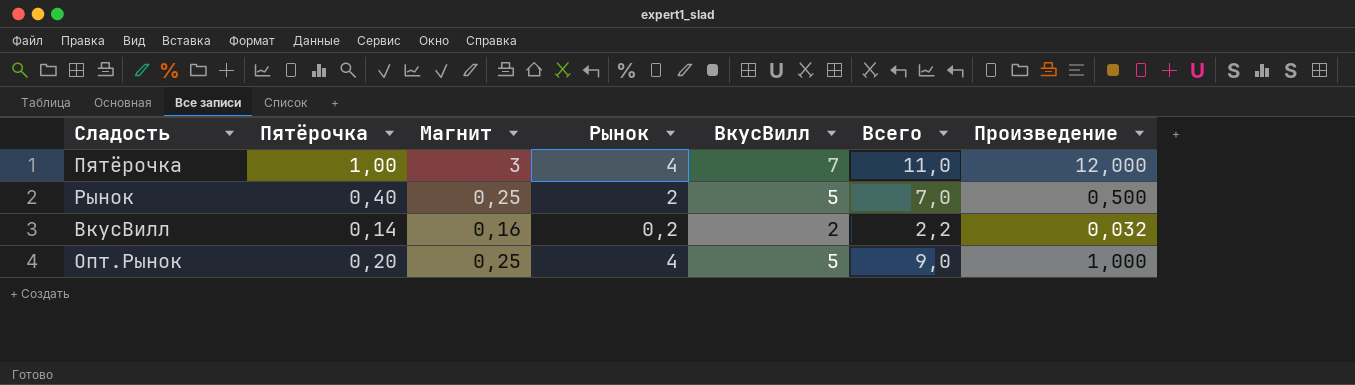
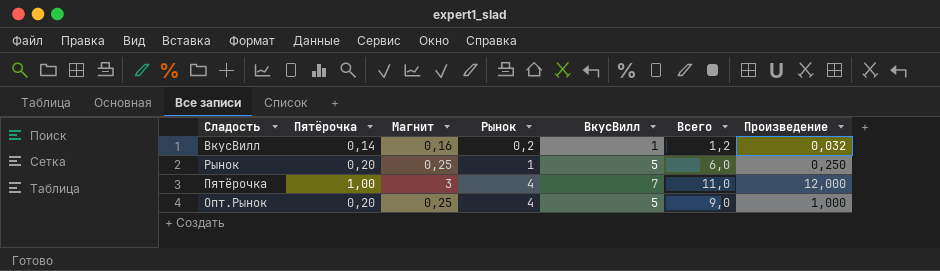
row order: none -> Рынок ascending
ВкусВилл | ВкусВилл: 2 -> 1
ВкусВилл | Всего: 2,2 -> 1,2
Рынок | Пятёрочка: 0,40 -> 0,20
Рынок | Рынок: 2 -> 1
Рынок | Всего: 7,0 -> 6,0
Рынок | Произведение: 0,500 -> 0,250

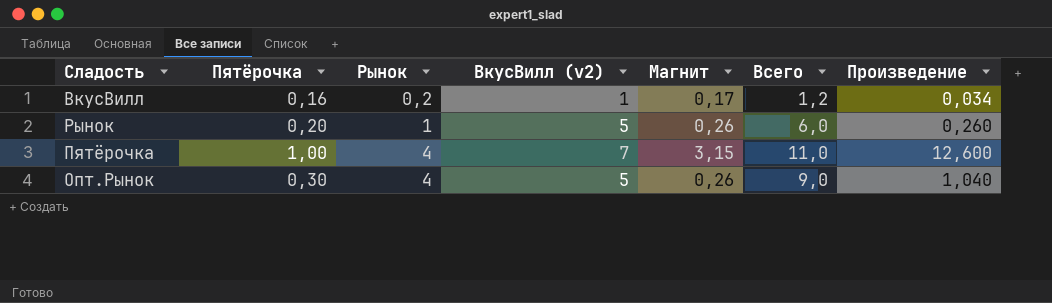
column name: ВкусВилл -> ВкусВилл (v2)
column Магнит | position: 3 -> 5
ВкусВилл | Пятёрочка: 0,14 -> 0,16
ВкусВилл | Магнит: 0,16 -> 0,17
ВкусВилл | Произведение: 0,032 -> 0,034
Рынок | Магнит: 0,25 -> 0,26
Рынок | Произведение: 0,250 -> 0,260
Пятёрочка | Магнит: 3 -> 3,15
Пятёрочка | Произведение: 12,000 -> 12,600
Опт.Рынок | Пятёрочка: 0,20 -> 0,30
Опт.Рынок | Магнит: 0,25 -> 0,26
Опт.Рынок | Произведение: 1,000 -> 1,040

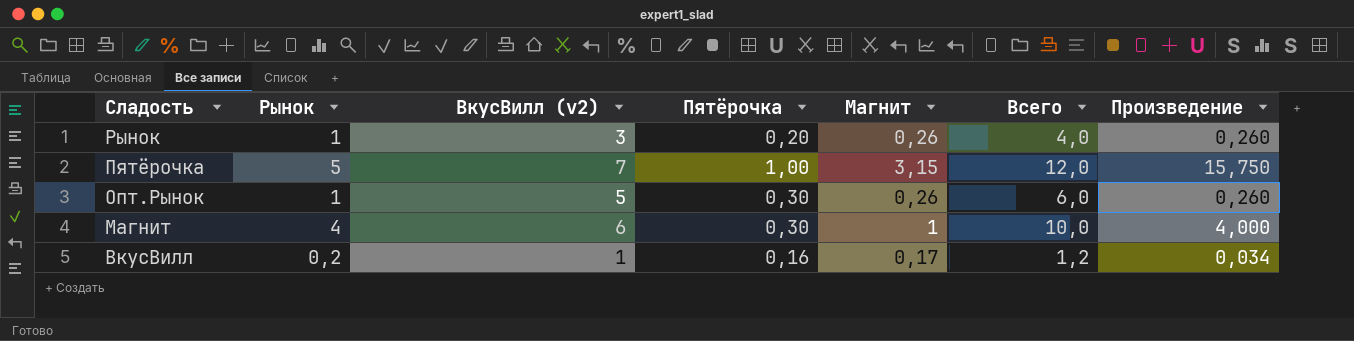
row order: Рынок ascending -> Сладость descending
column Пятёрочка | position: 2 -> 4
Рынок | ВкусВилл (v2): 5 -> 3
Рынок | Всего: 6,0 -> 4,0
Пятёрочка | Рынок: 4 -> 5
Пятёрочка | Всего: 11,0 -> 12,0
Пятёрочка | Произведение: 12,600 -> 15,750
Опт.Рынок | Рынок: 4 -> 1
Опт.Рынок | Всего: 9,0 -> 6,0
Опт.Рынок | Произведение: 1,040 -> 0,260
row Магнит: none -> 4 | 6 | 0,30 | 1 | 10,0 | 4,000

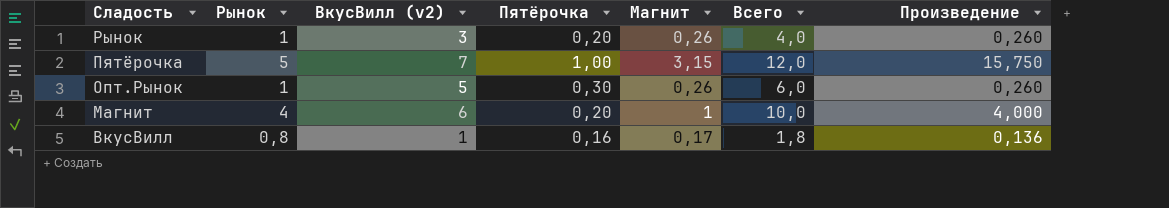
Магнит | Пятёрочка: 0,30 -> 0,20
ВкусВилл | Рынок: 0,2 -> 0,8
ВкусВилл | Всего: 1,2 -> 1,8
ВкусВилл | Произведение: 0,034 -> 0,136

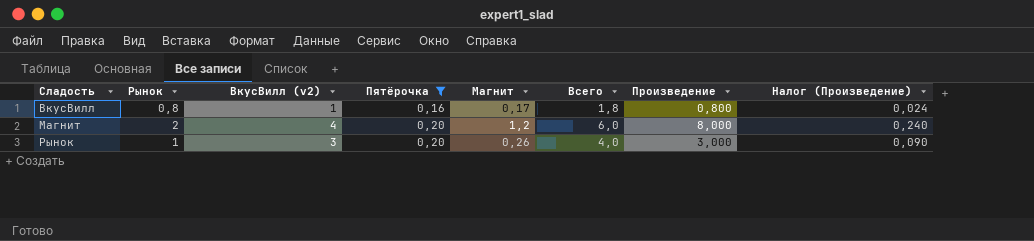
filter: none -> Пятёрочка <= 0,20
row order: Сладость descending -> Сладость ascending
column Произведение | formula: [Рынок] * [Магнит] -> [Рынок] * [ВкусВилл (v2)]
column Налог (Произведение) | formula: none -> [Произведение] * 0,03
Магнит | Рынок: 4 -> 2
Магнит | ВкусВилл (v2): 6 -> 4
Магнит | Магнит: 1 -> 1,2
Магнит | Всего: 10,0 -> 6,0

